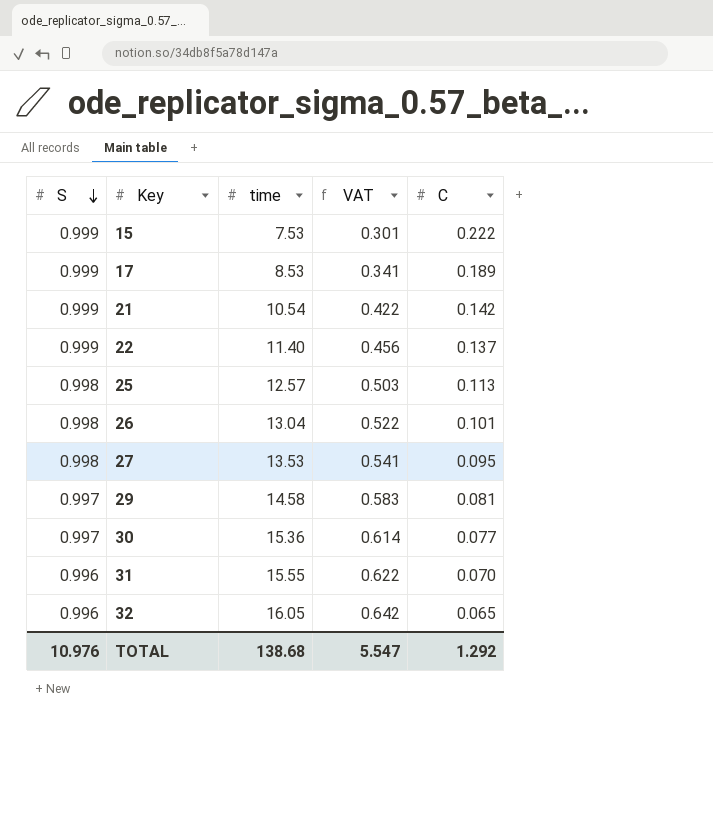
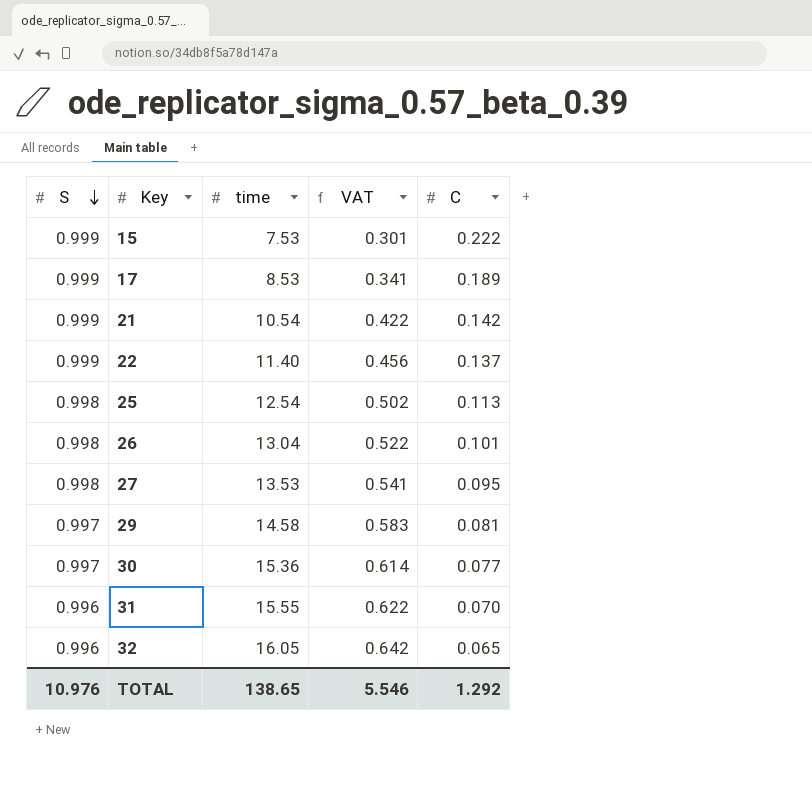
25 | time: 12.57 -> 12.54
25 | VAT: 0.503 -> 0.502
TOTAL | time: 138.68 -> 138.65
TOTAL | VAT: 5.547 -> 5.546

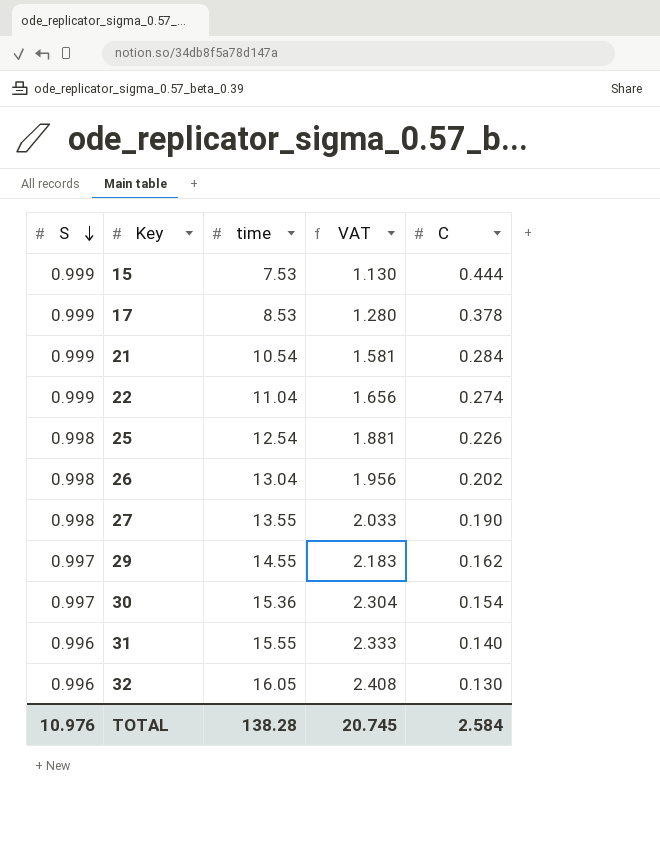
column VAT | formula: [time] * 0.04 -> [time] * 0.15
15 | C: 0.222 -> 0.444
17 | C: 0.189 -> 0.378
21 | C: 0.142 -> 0.284
22 | time: 11.40 -> 11.04
22 | C: 0.137 -> 0.274
25 | C: 0.113 -> 0.226
26 | C: 0.101 -> 0.202
27 | time: 13.53 -> 13.55
27 | C: 0.095 -> 0.190
29 | time: 14.58 -> 14.55
29 | C: 0.081 -> 0.162
30 | C: 0.077 -> 0.154
31 | C: 0.070 -> 0.140
32 | C: 0.065 -> 0.130
TOTAL | time: 138.65 -> 138.28
TOTAL | VAT: 5.546 -> 20.745
TOTAL | C: 1.292 -> 2.584

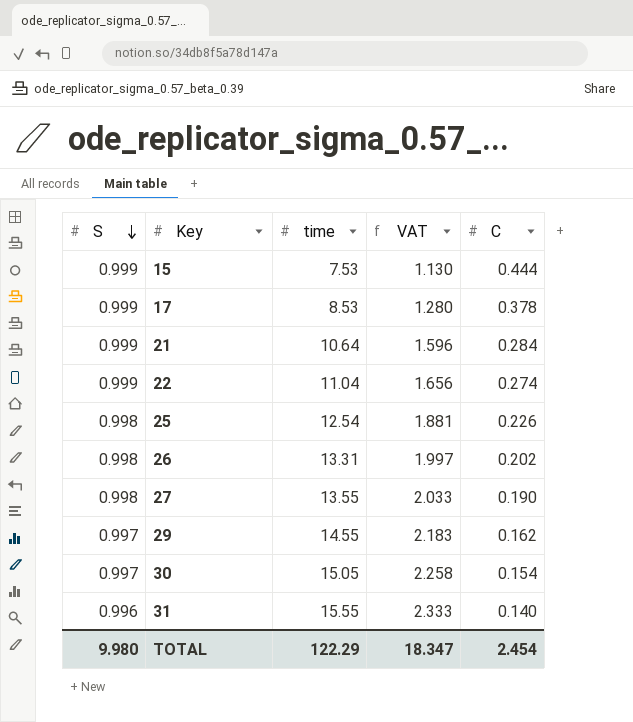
row 32: 0.996 | 16.05 | 2.408 | 0.130 -> none
21 | time: 10.54 -> 10.64
21 | VAT: 1.581 -> 1.596
26 | time: 13.04 -> 13.31
26 | VAT: 1.956 -> 1.997
30 | time: 15.36 -> 15.05
30 | VAT: 2.304 -> 2.258
TOTAL | S: 10.976 -> 9.980
TOTAL | time: 138.28 -> 122.29
TOTAL | VAT: 20.745 -> 18.347
TOTAL | C: 2.584 -> 2.454

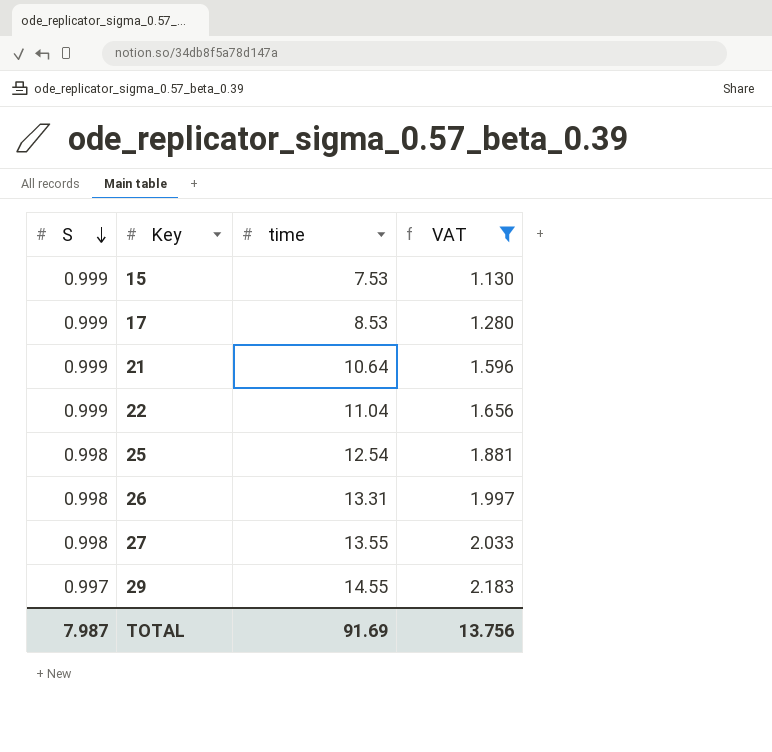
filter: none -> VAT <= 2.183
column C | position: 5 -> none
TOTAL | S: 9.980 -> 7.987
TOTAL | time: 122.29 -> 91.69
TOTAL | VAT: 18.347 -> 13.756

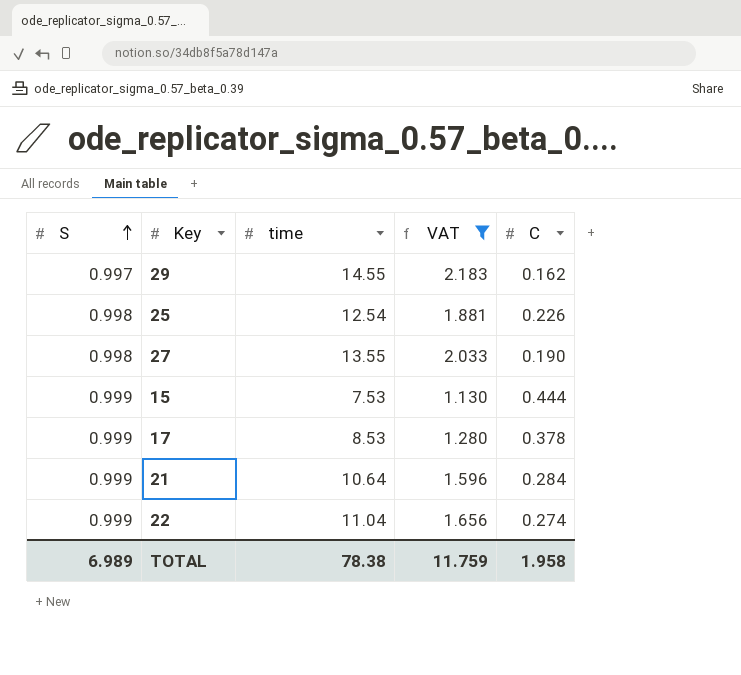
row order: S descending -> S ascending
column C | position: none -> 5
row 26: 0.998 | 13.31 | 1.997 -> none
TOTAL | S: 7.987 -> 6.989
TOTAL | time: 91.69 -> 78.38
TOTAL | VAT: 13.756 -> 11.759

